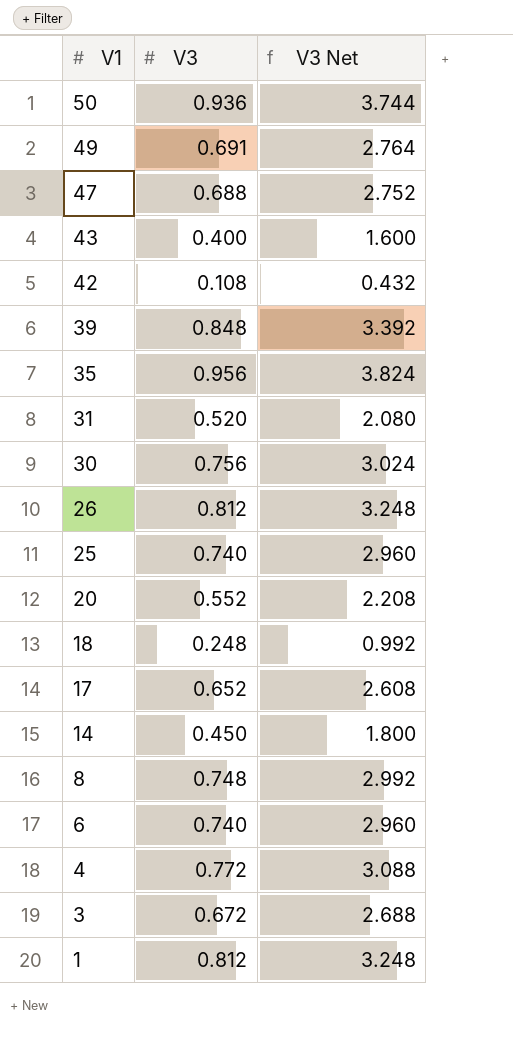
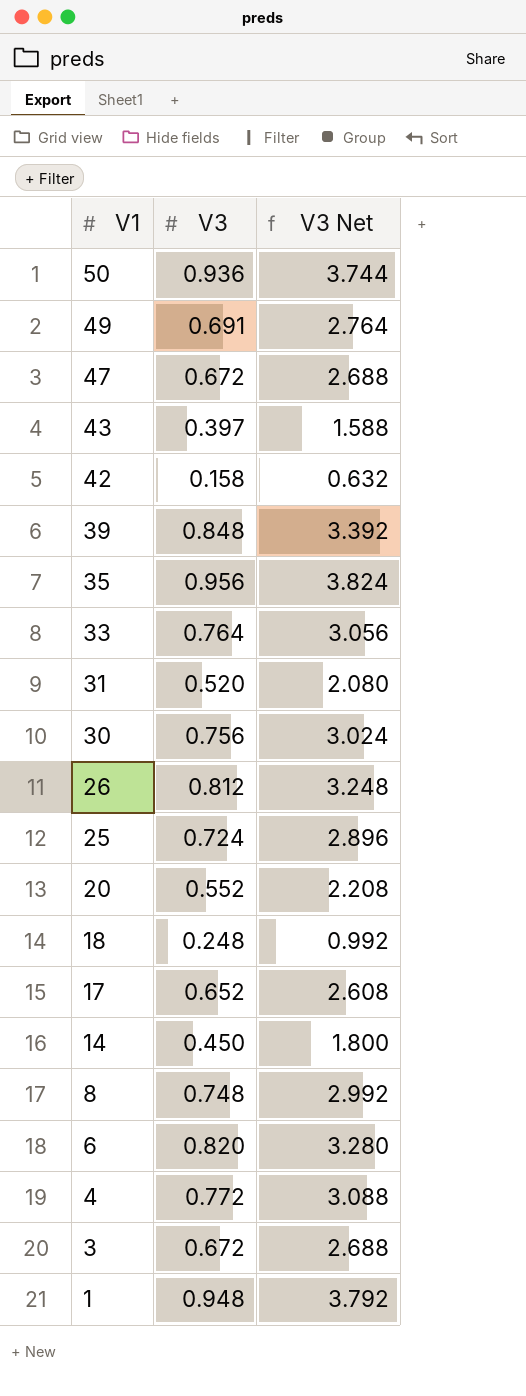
47 | V3: 0.688 -> 0.672
47 | V3 Net: 2.752 -> 2.688
43 | V3: 0.400 -> 0.397
43 | V3 Net: 1.600 -> 1.588
42 | V3: 0.108 -> 0.158
42 | V3 Net: 0.432 -> 0.632
row 33: none -> 0.764 | 3.056
25 | V3: 0.740 -> 0.724
25 | V3 Net: 2.960 -> 2.896
6 | V3: 0.740 -> 0.820
6 | V3 Net: 2.960 -> 3.280
1 | V3: 0.812 -> 0.948
1 | V3 Net: 3.248 -> 3.792

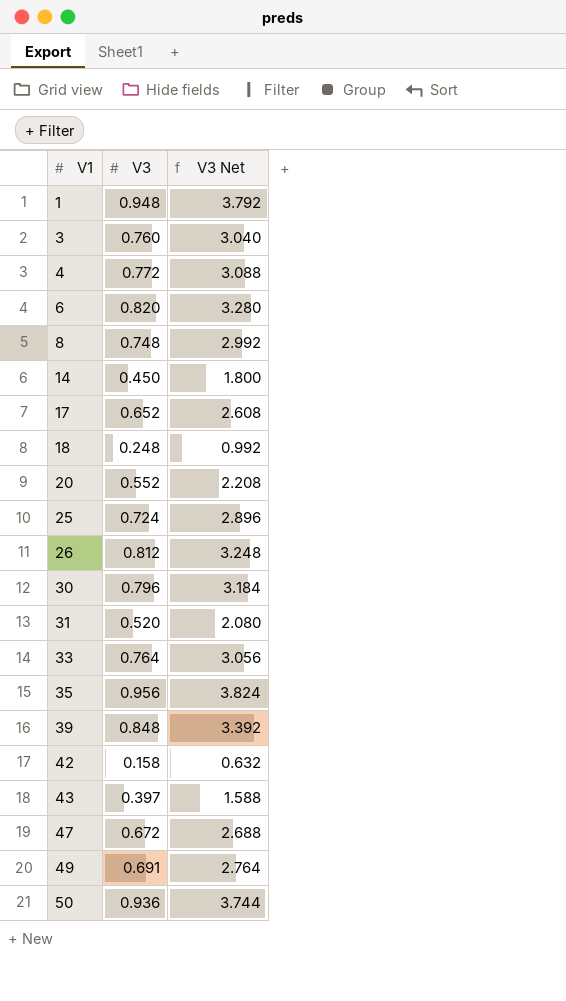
row order: V1 descending -> V1 ascending
3 | V3: 0.672 -> 0.760
3 | V3 Net: 2.688 -> 3.040
30 | V3: 0.756 -> 0.796
30 | V3 Net: 3.024 -> 3.184

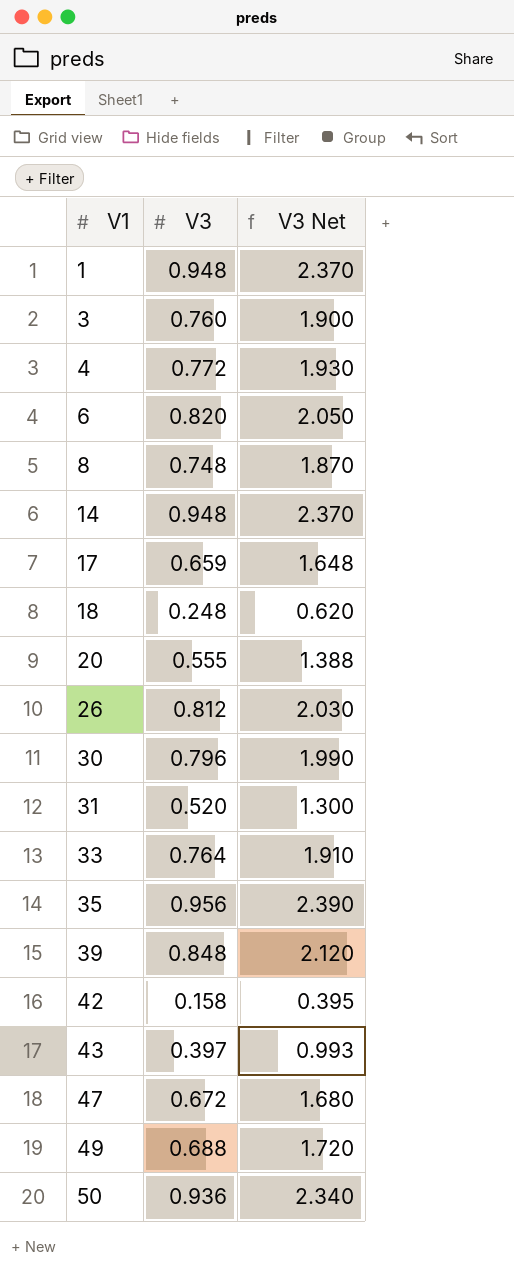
column V3 Net | formula: [V3] * 4 -> [V3] * 2.5
row 25: 0.724 | 2.896 -> none
14 | V3: 0.450 -> 0.948
17 | V3: 0.652 -> 0.659
20 | V3: 0.552 -> 0.555
49 | V3: 0.691 -> 0.688

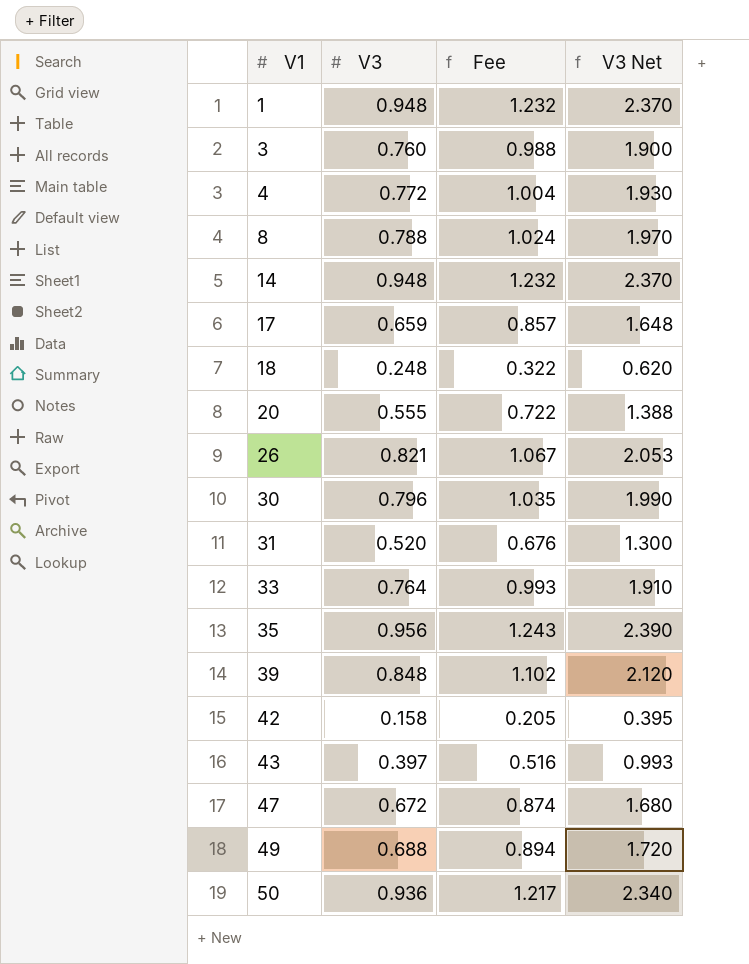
column Fee | formula: none -> [V3] * 1.3
row 6: 0.820 | 2.050 -> none
8 | V3: 0.748 -> 0.788
8 | V3 Net: 1.870 -> 1.970
26 | V3: 0.812 -> 0.821
26 | V3 Net: 2.030 -> 2.053

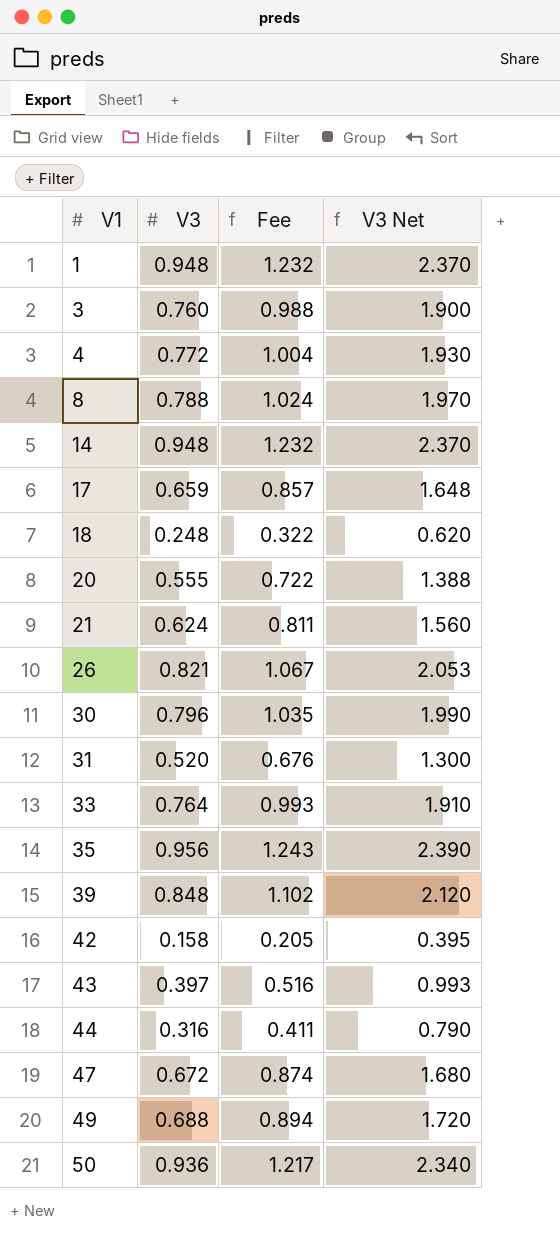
row 21: none -> 0.624 | 0.811 | 1.560
row 44: none -> 0.316 | 0.411 | 0.790

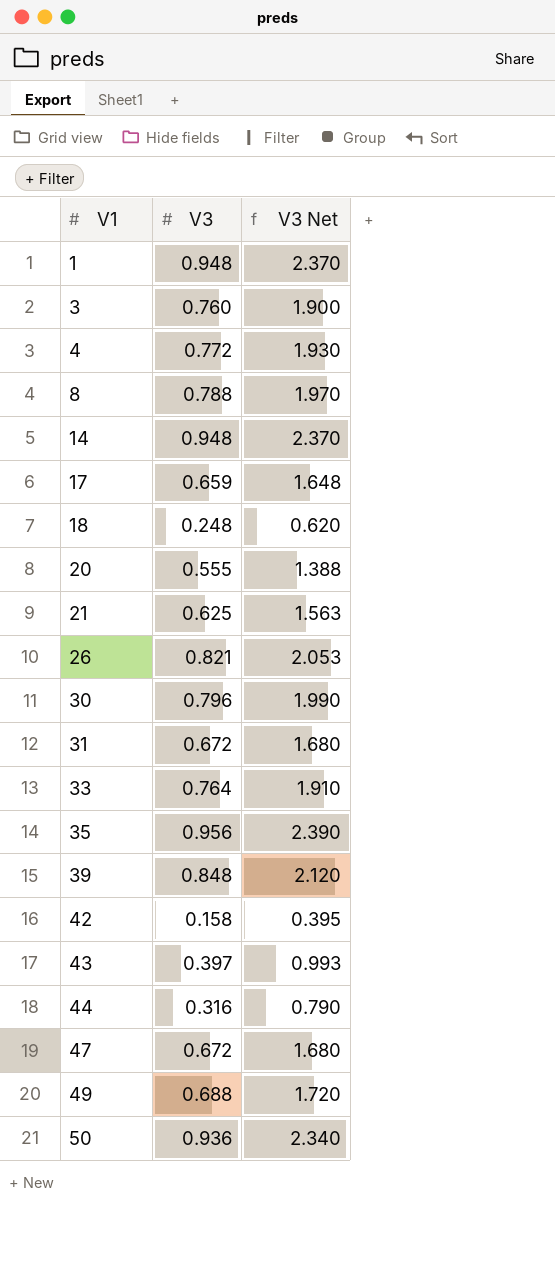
column Fee | formula: [V3] * 1.3 -> none
21 | V3: 0.624 -> 0.625
21 | V3 Net: 1.560 -> 1.563
31 | V3: 0.520 -> 0.672
31 | V3 Net: 1.300 -> 1.680

